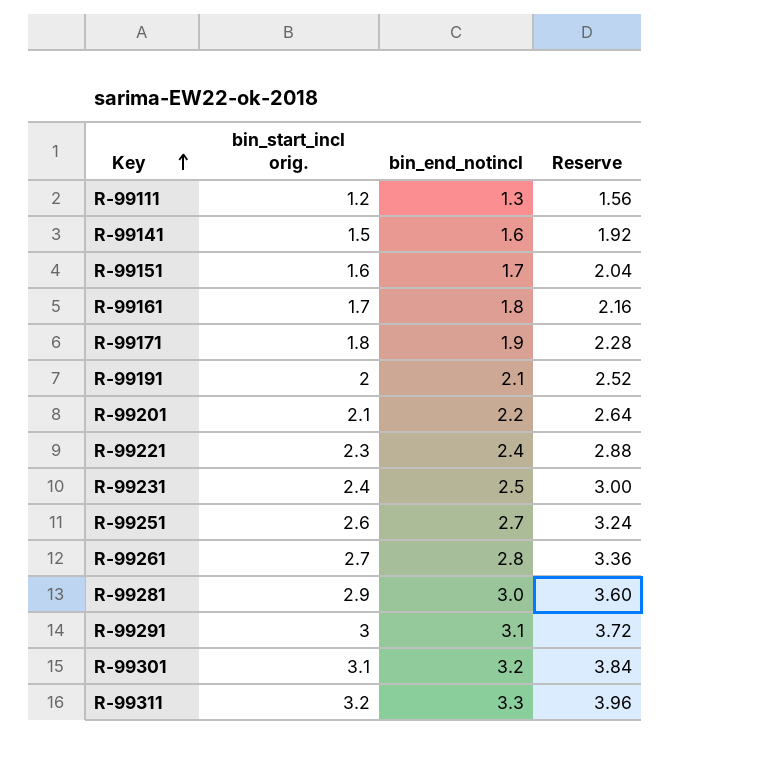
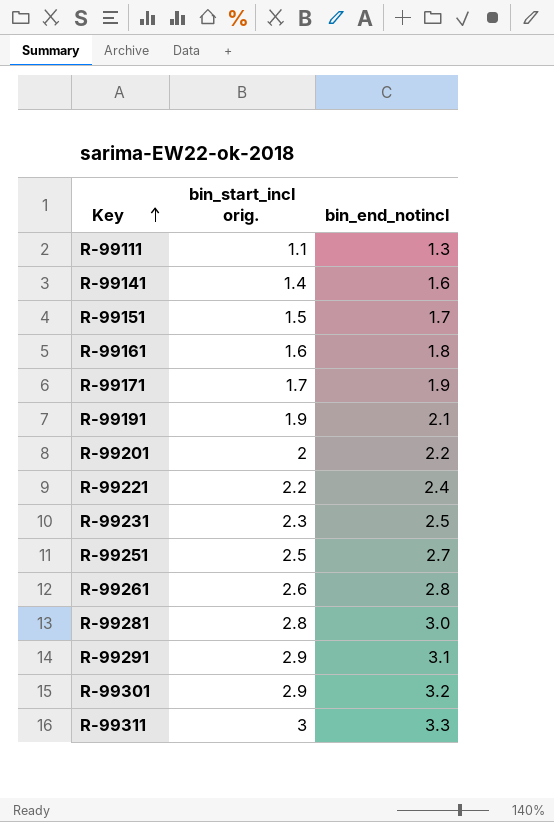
column Reserve | formula: [bin_end_notincl] * 1.2 -> none
R-99111 | bin_start_incl orig.: 1.2 -> 1.1
R-99141 | bin_start_incl orig.: 1.5 -> 1.4
R-99151 | bin_start_incl orig.: 1.6 -> 1.5
R-99161 | bin_start_incl orig.: 1.7 -> 1.6
R-99171 | bin_start_incl orig.: 1.8 -> 1.7
R-99191 | bin_start_incl orig.: 2 -> 1.9
R-99201 | bin_start_incl orig.: 2.1 -> 2
R-99221 | bin_start_incl orig.: 2.3 -> 2.2
R-99231 | bin_start_incl orig.: 2.4 -> 2.3
R-99251 | bin_start_incl orig.: 2.6 -> 2.5
R-99261 | bin_start_incl orig.: 2.7 -> 2.6
R-99281 | bin_start_incl orig.: 2.9 -> 2.8
R-99291 | bin_start_incl orig.: 3 -> 2.9
R-99301 | bin_start_incl orig.: 3.1 -> 2.9
R-99311 | bin_start_incl orig.: 3.2 -> 3

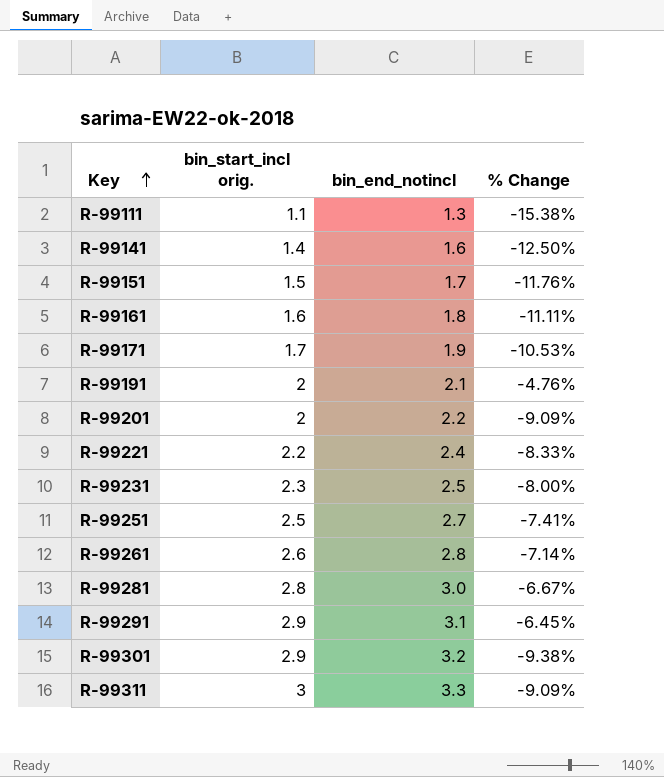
column % Change | formula: none -> ([bin_start_incl orig.] - [bin_end_notincl]) / [bin_end_notincl]
R-99191 | bin_start_incl orig.: 1.9 -> 2

